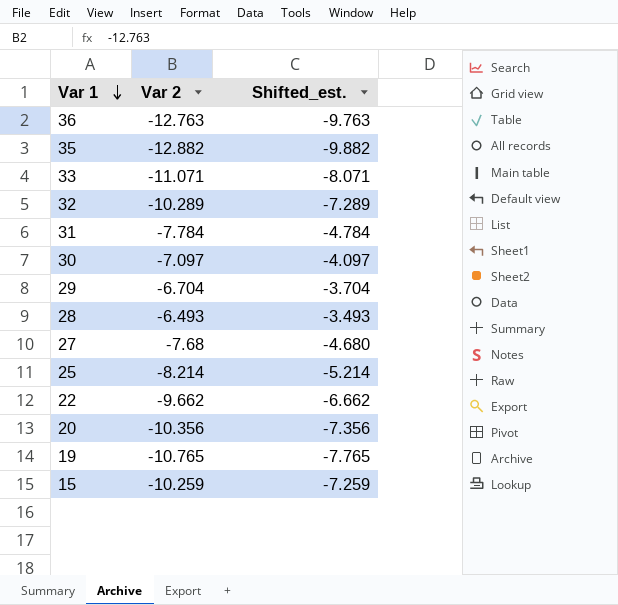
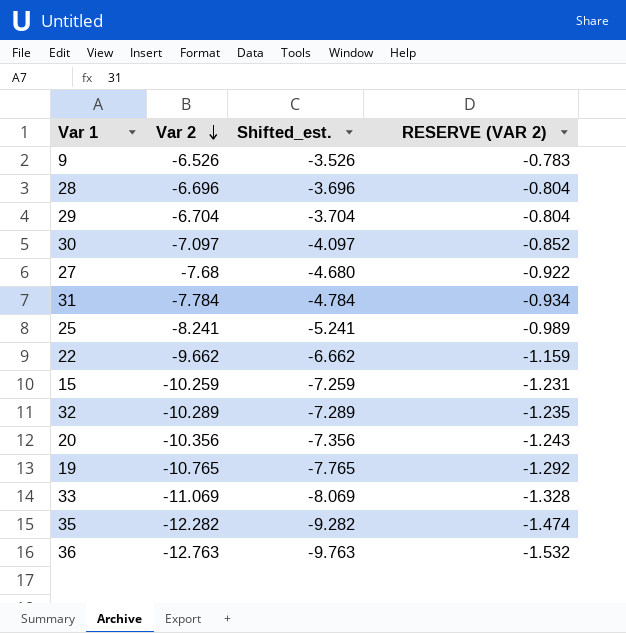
row order: Var 1 descending -> Var 2 descending
column RESERVE (VAR 2) | formula: none -> [Var 2] * 0.12
row 9: none -> -6.526 | -3.526 | -0.783
28 | Var 2: -6.493 -> -6.696
28 | Shifted_est.: -3.493 -> -3.696
25 | Var 2: -8.214 -> -8.241
25 | Shifted_est.: -5.214 -> -5.241
33 | Var 2: -11.071 -> -11.069
33 | Shifted_est.: -8.071 -> -8.069
35 | Var 2: -12.882 -> -12.282
35 | Shifted_est.: -9.882 -> -9.282

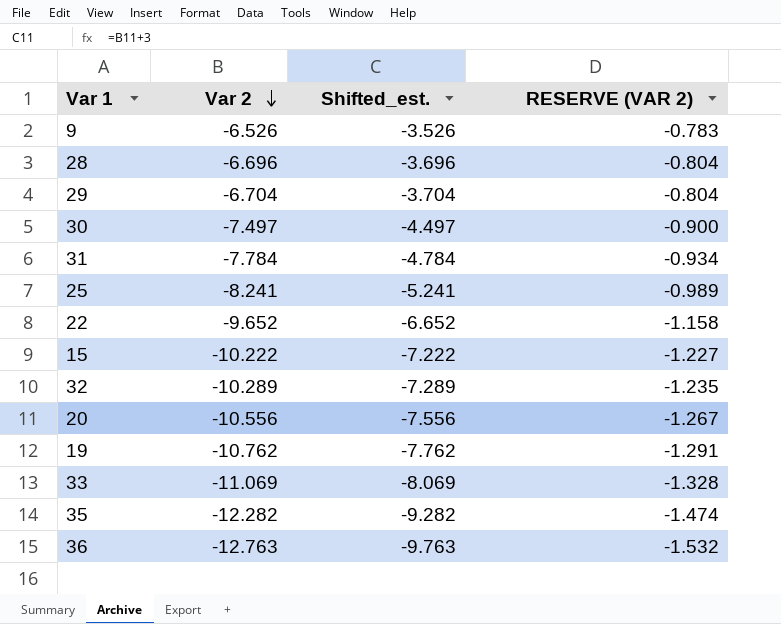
row 27: -7.68 | -4.680 | -0.922 -> none
30 | Var 2: -7.097 -> -7.497
30 | Shifted_est.: -4.097 -> -4.497
30 | RESERVE (VAR 2): -0.852 -> -0.900
22 | Var 2: -9.662 -> -9.652
22 | Shifted_est.: -6.662 -> -6.652
22 | RESERVE (VAR 2): -1.159 -> -1.158
15 | Var 2: -10.259 -> -10.222
15 | Shifted_est.: -7.259 -> -7.222
15 | RESERVE (VAR 2): -1.231 -> -1.227
20 | Var 2: -10.356 -> -10.556
20 | Shifted_est.: -7.356 -> -7.556
20 | RESERVE (VAR 2): -1.243 -> -1.267
19 | Var 2: -10.765 -> -10.762
19 | Shifted_est.: -7.765 -> -7.762
19 | RESERVE (VAR 2): -1.292 -> -1.291

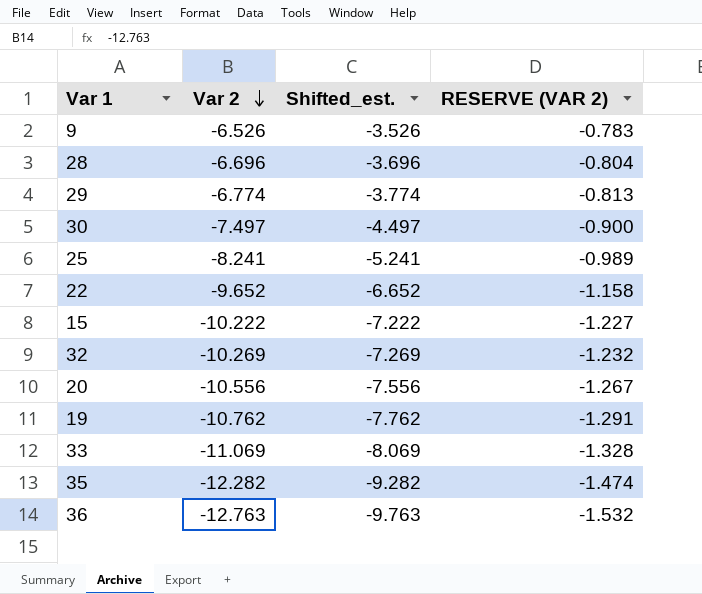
row 31: -7.784 | -4.784 | -0.934 -> none
29 | Var 2: -6.704 -> -6.774
29 | Shifted_est.: -3.704 -> -3.774
29 | RESERVE (VAR 2): -0.804 -> -0.813
32 | Var 2: -10.289 -> -10.269
32 | Shifted_est.: -7.289 -> -7.269
32 | RESERVE (VAR 2): -1.235 -> -1.232

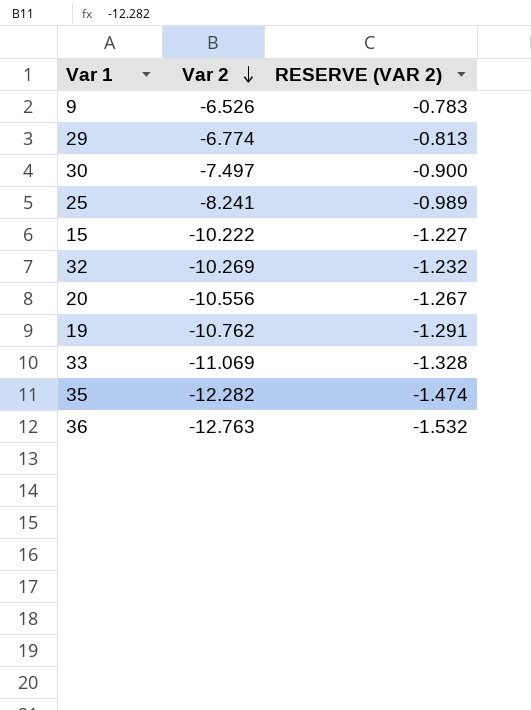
column Shifted_est. | formula: [Var 2] + 3 -> none
row 28: -6.696 | -3.696 | -0.804 -> none
row 22: -9.652 | -6.652 | -1.158 -> none

